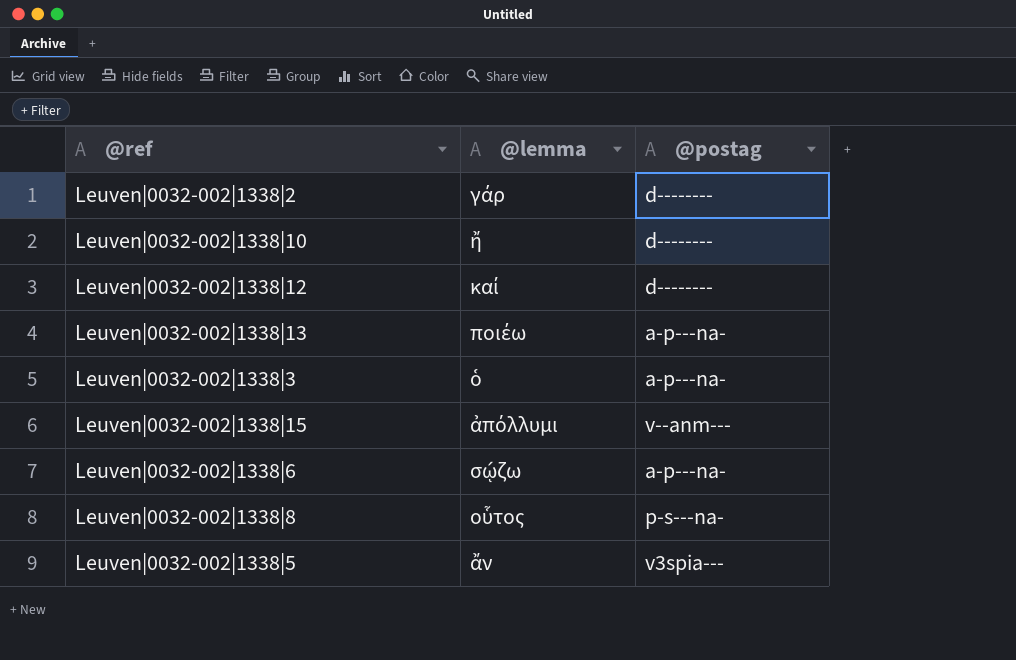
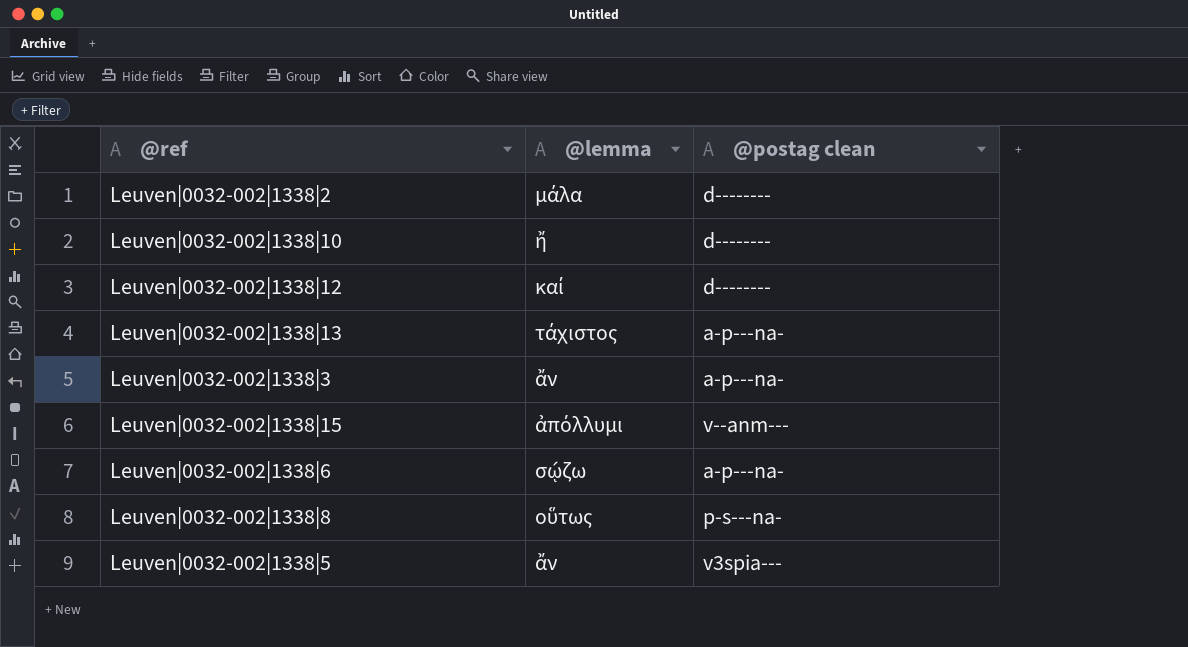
column name: @postag -> @postag clean
Leuven|0032-002|1338|2 | @lemma: γάρ -> μάλα
Leuven|0032-002|1338|13 | @lemma: ποιέω -> τάχιστος
Leuven|0032-002|1338|3 | @lemma: ὁ -> ἄν
Leuven|0032-002|1338|8 | @lemma: οὗτος -> οὕτως

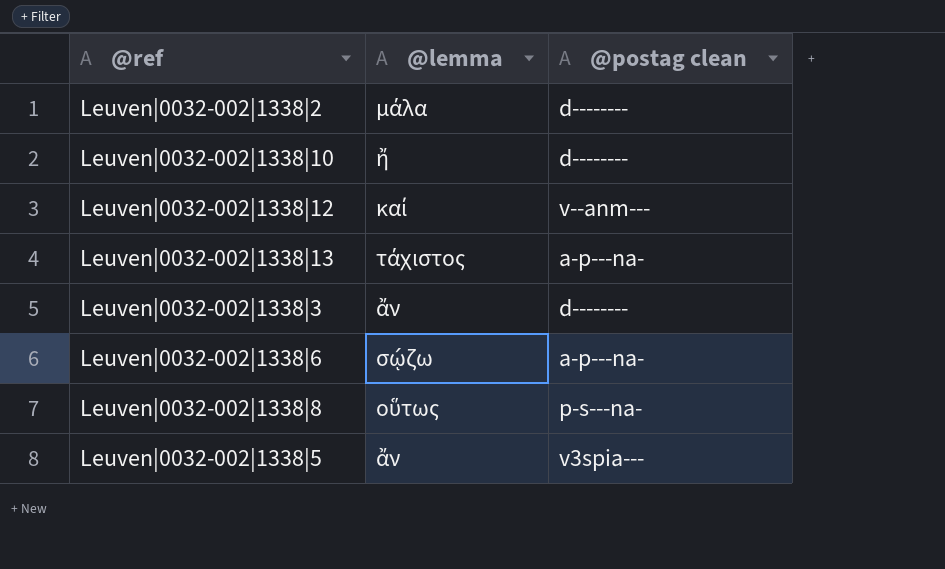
row Leuven|0032-002|1338|15: ἀπόλλυμι | v--anm--- -> none
Leuven|0032-002|1338|12 | @postag clean: d-------- -> v--anm---
Leuven|0032-002|1338|3 | @postag clean: a-p---na- -> d--------

